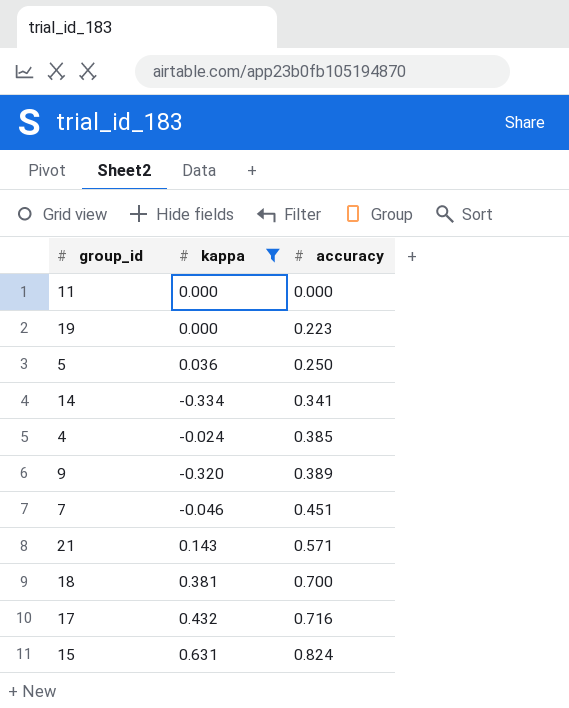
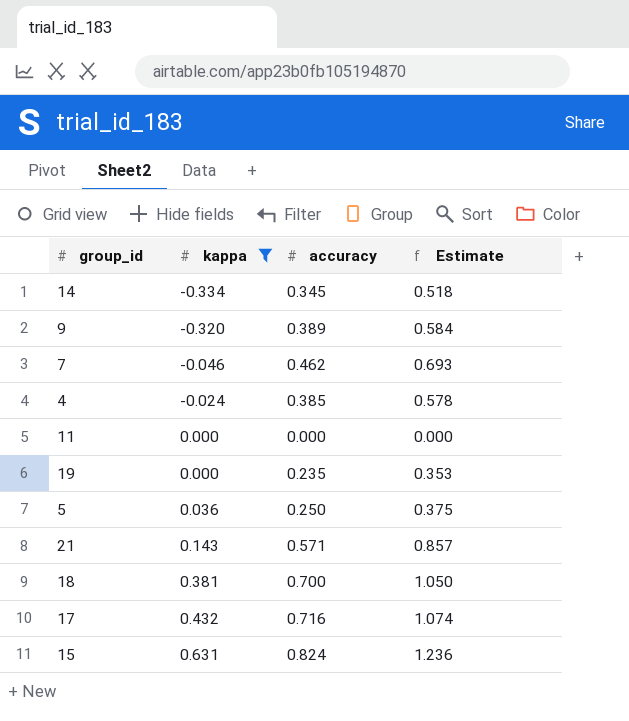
row order: accuracy ascending -> kappa ascending
column Estimate | formula: none -> [accuracy] * 1.5
14 | accuracy: 0.341 -> 0.345
7 | accuracy: 0.451 -> 0.462
19 | accuracy: 0.223 -> 0.235

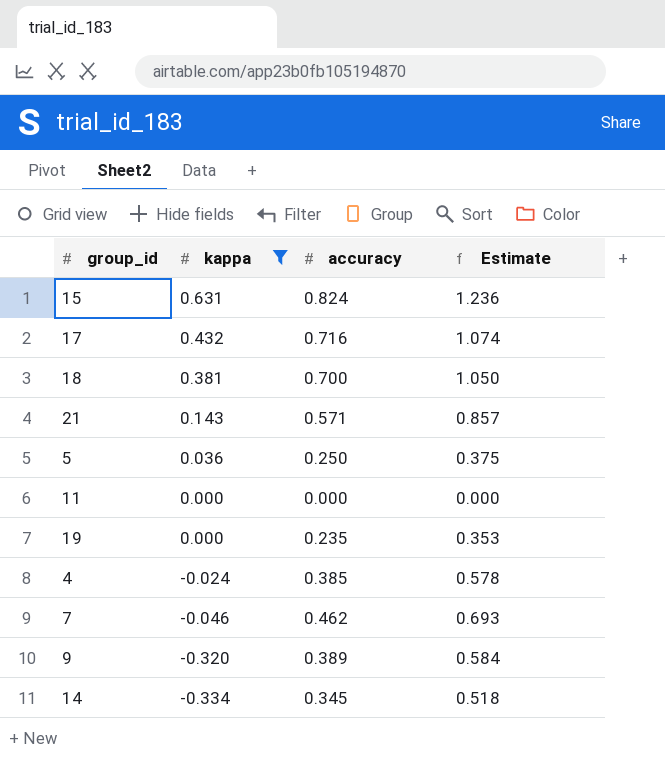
row order: kappa ascending -> kappa descending

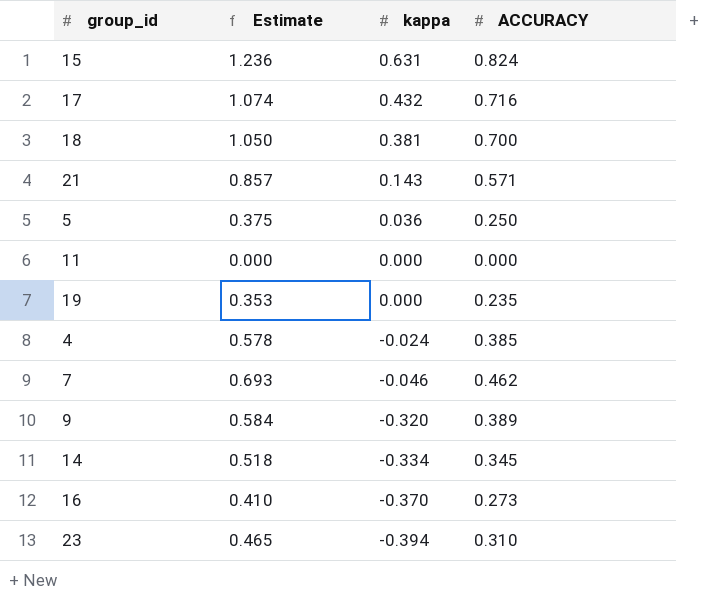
filter: kappa >= -0.334 -> none
column Estimate | position: 4 -> 2
column name: accuracy -> ACCURACY

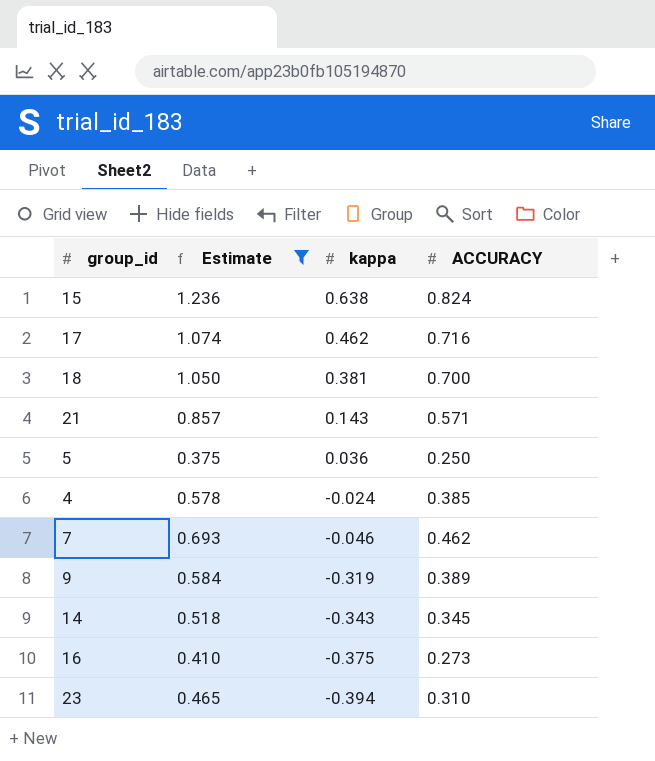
filter: none -> Estimate >= 0.375
15 | kappa: 0.631 -> 0.638
17 | kappa: 0.432 -> 0.462
9 | kappa: -0.320 -> -0.319
14 | kappa: -0.334 -> -0.343
16 | kappa: -0.370 -> -0.375

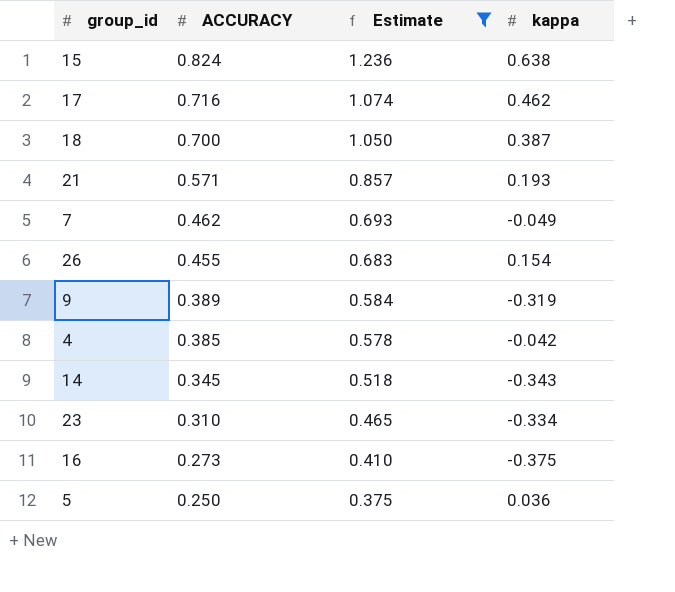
row order: kappa descending -> ACCURACY descending
column ACCURACY | position: 4 -> 2
18 | kappa: 0.381 -> 0.387
21 | kappa: 0.143 -> 0.193
7 | kappa: -0.046 -> -0.049
row 26: none -> 0.455 | 0.683 | 0.154
4 | kappa: -0.024 -> -0.042
23 | kappa: -0.394 -> -0.334

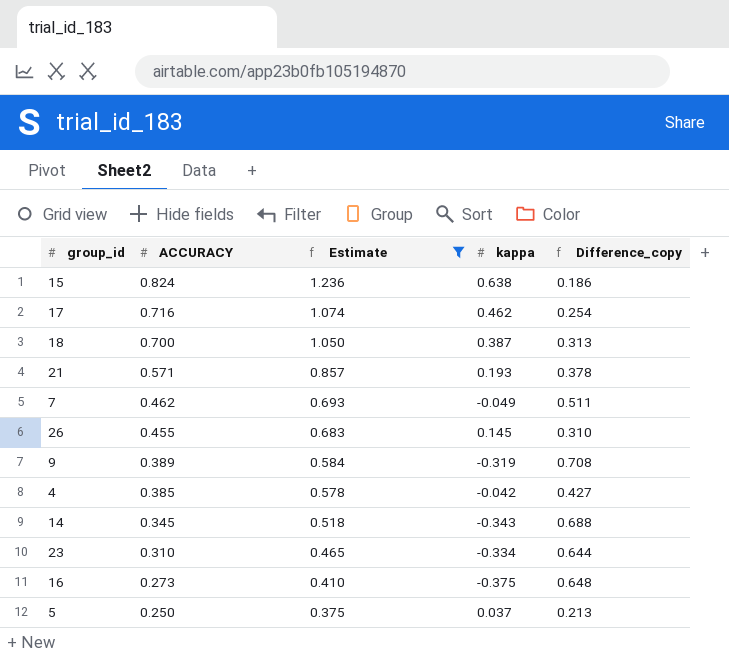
column Difference_copy | formula: none -> [ACCURACY] - [kappa]
26 | kappa: 0.154 -> 0.145
5 | kappa: 0.036 -> 0.037

